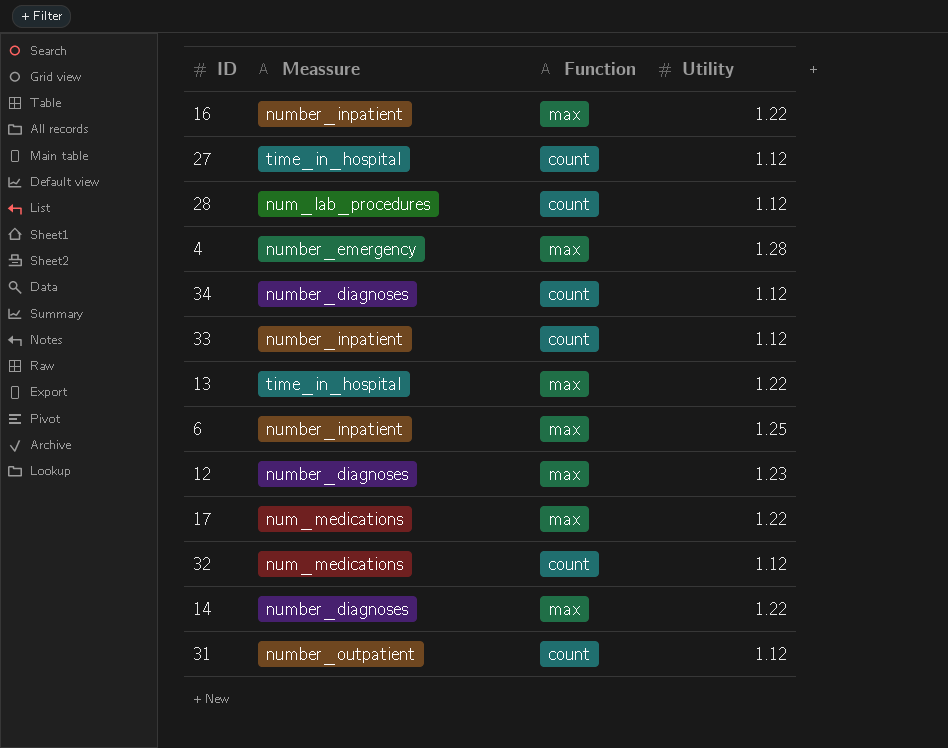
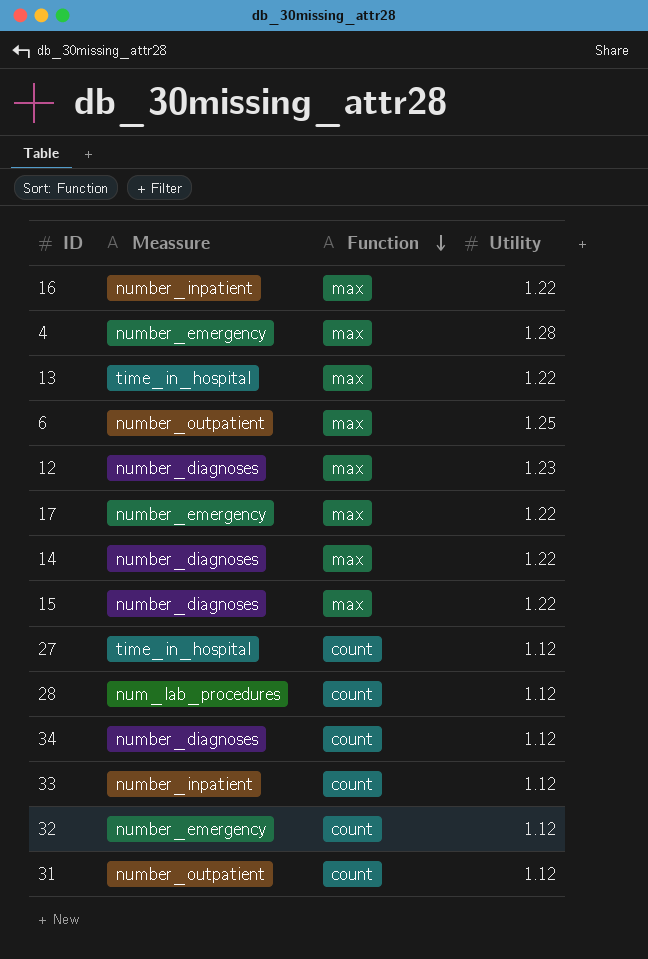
row order: none -> Function descending
6 | Meassure: number_inpatient -> number_outpatient
17 | Meassure: num_medications -> number_emergency
row 15: none -> number_diagnoses | max | 1.22
32 | Meassure: num_medications -> number_emergency

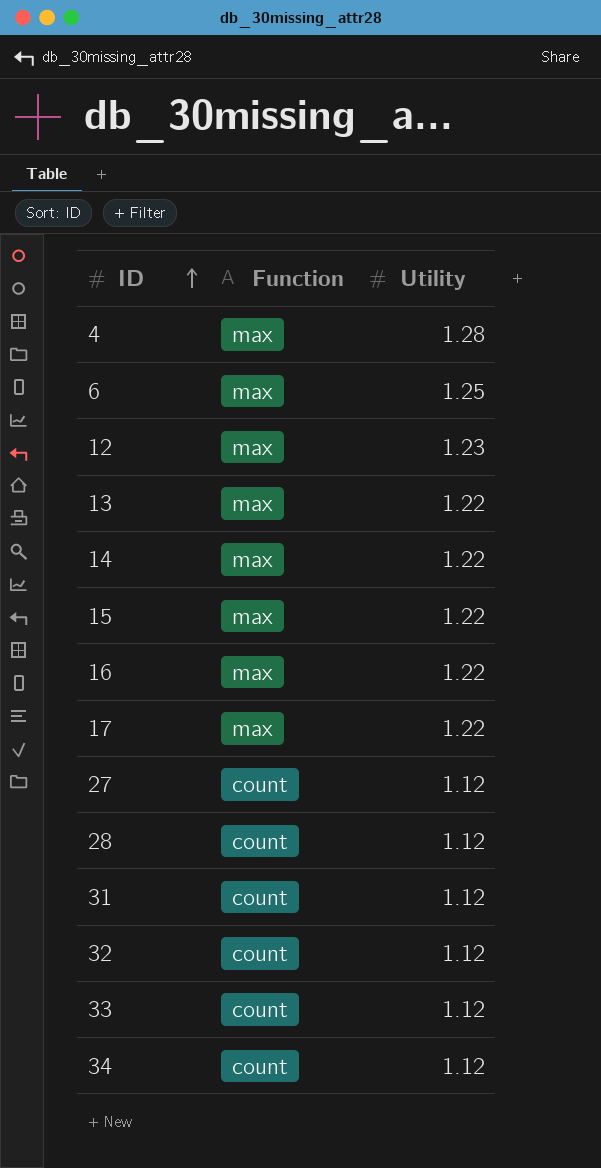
row order: Function descending -> ID ascending
column Meassure | position: 2 -> none

